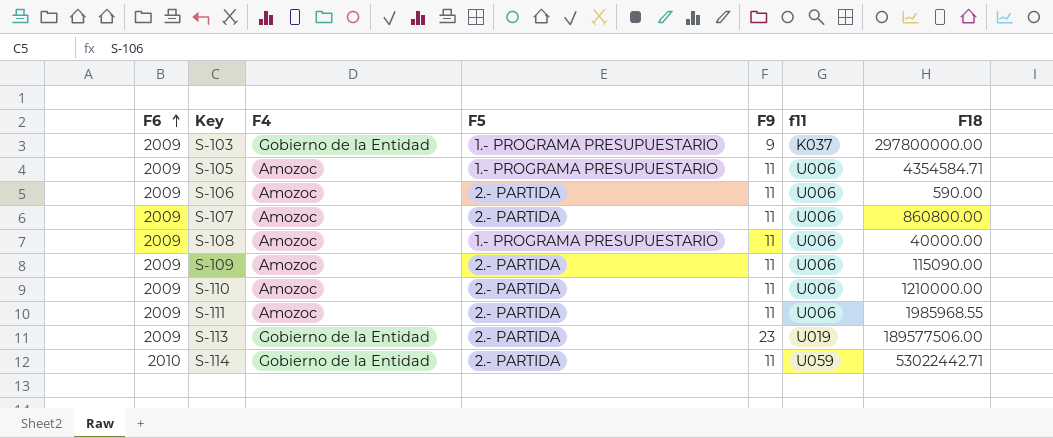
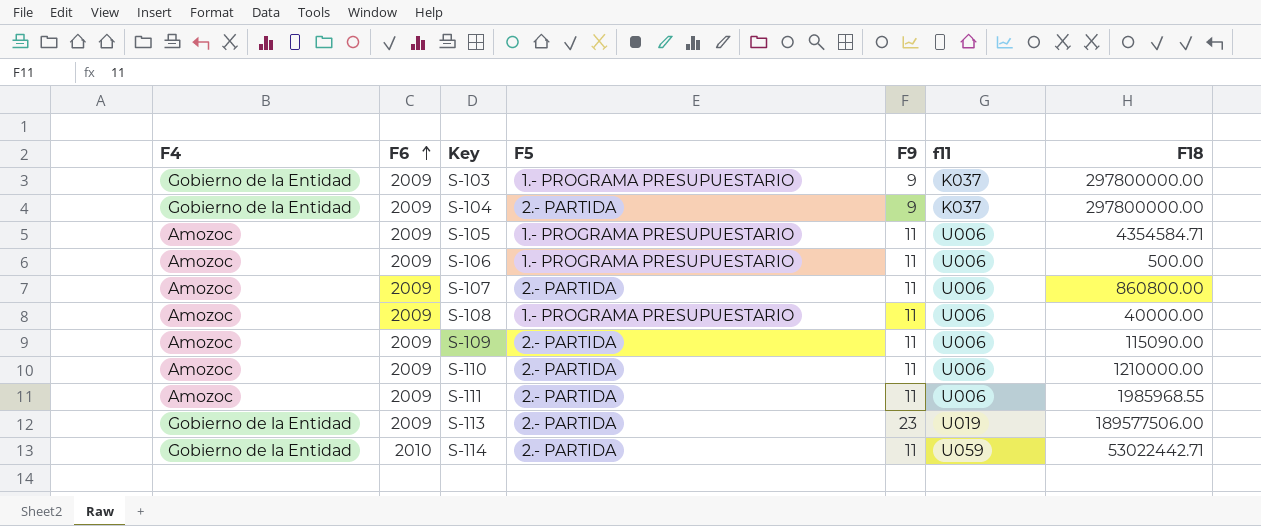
column F4 | position: 3 -> 1
row S-104: none -> Gobierno de la Entidad | 2009 | 2.- PARTIDA | 9 | K037 | 297800000.00
S-106 | F5: 2.- PARTIDA -> 1.- PROGRAMA PRESUPUESTARIO
S-106 | F18: 590.00 -> 500.00

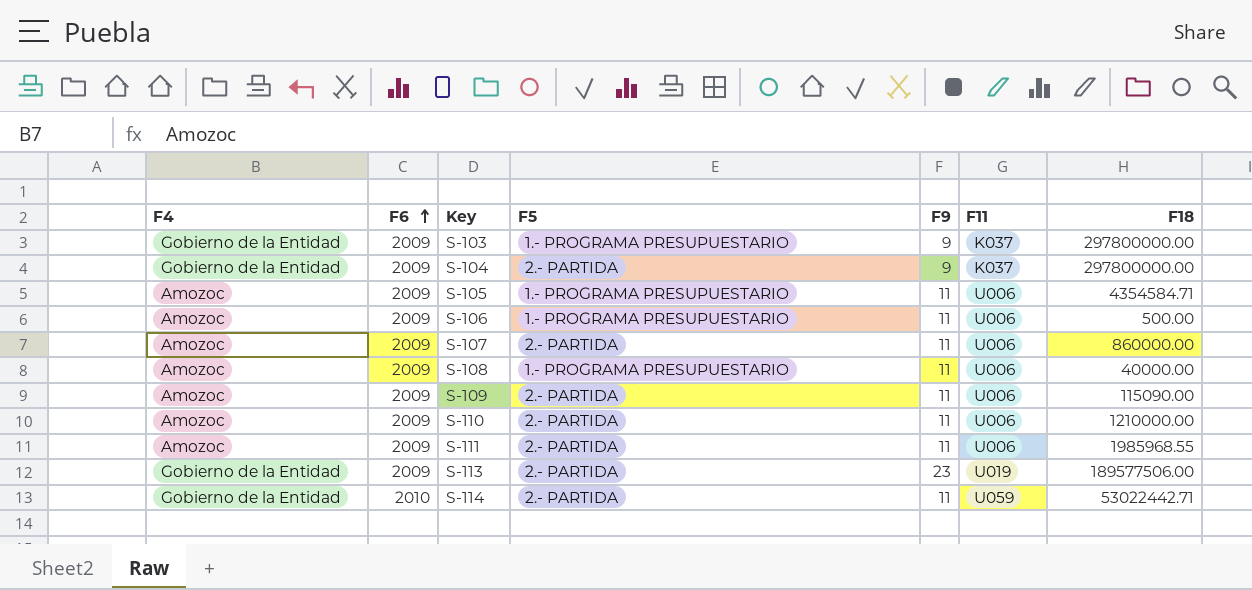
column name: f11 -> F11
S-107 | F18: 860800.00 -> 860000.00

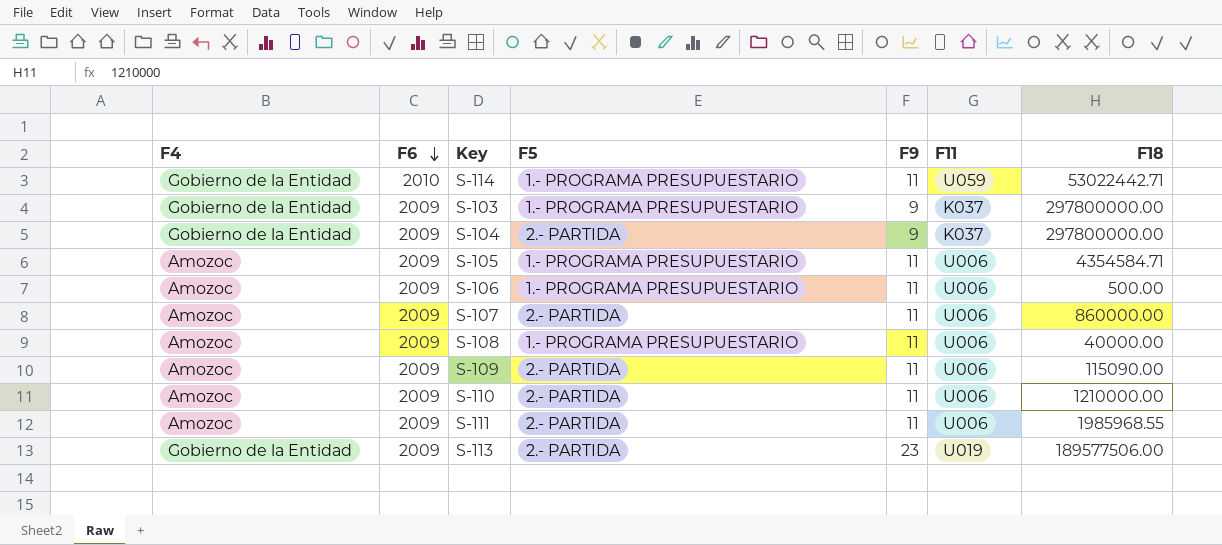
row order: F6 ascending -> F6 descending
S-114 | F5: 2.- PARTIDA -> 1.- PROGRAMA PRESUPUESTARIO

